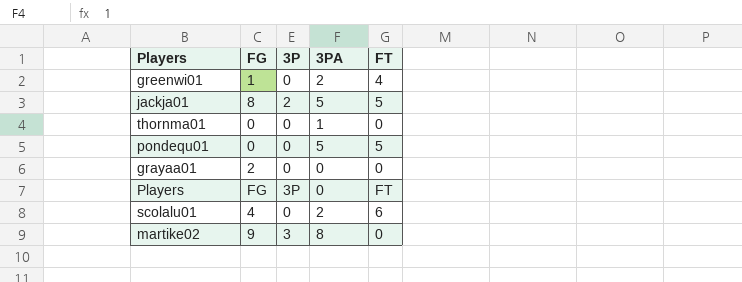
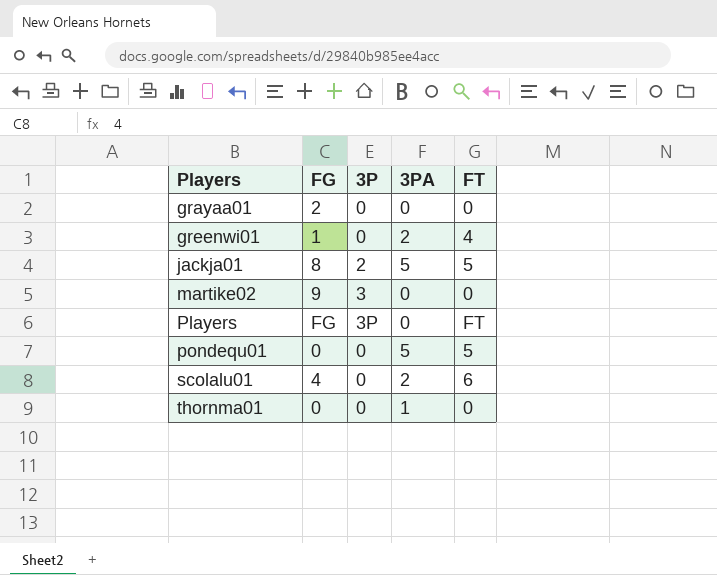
row order: none -> Players ascending
martike02 | 3PA: 8 -> 0

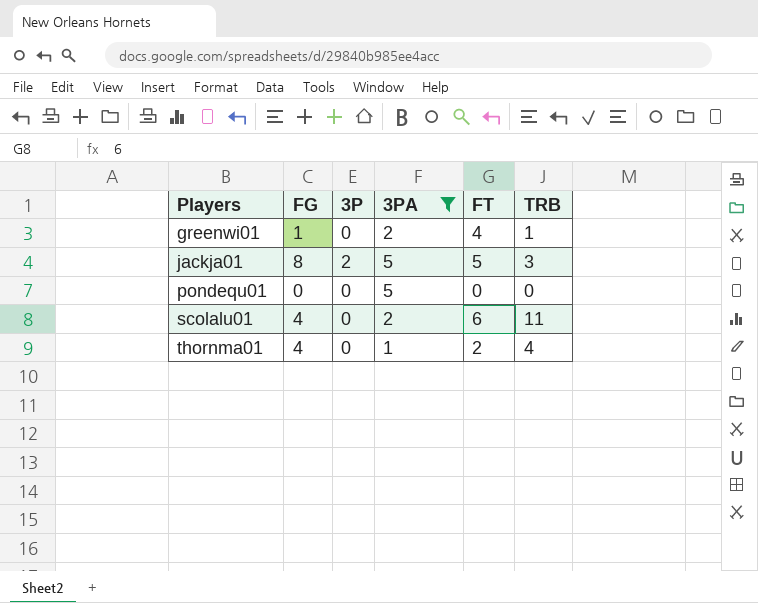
filter: none -> 3PA != 0
column TRB | position: none -> 6
pondequ01 | FT: 5 -> 0
thornma01 | FG: 0 -> 4
thornma01 | FT: 0 -> 2

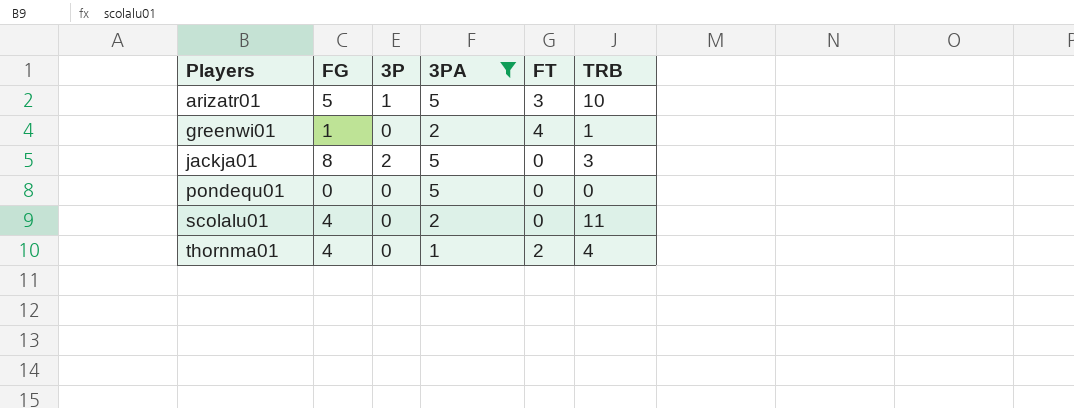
row arizatr01: none -> 5 | 1 | 5 | 3 | 10
jackja01 | FT: 5 -> 0
scolalu01 | FT: 6 -> 0

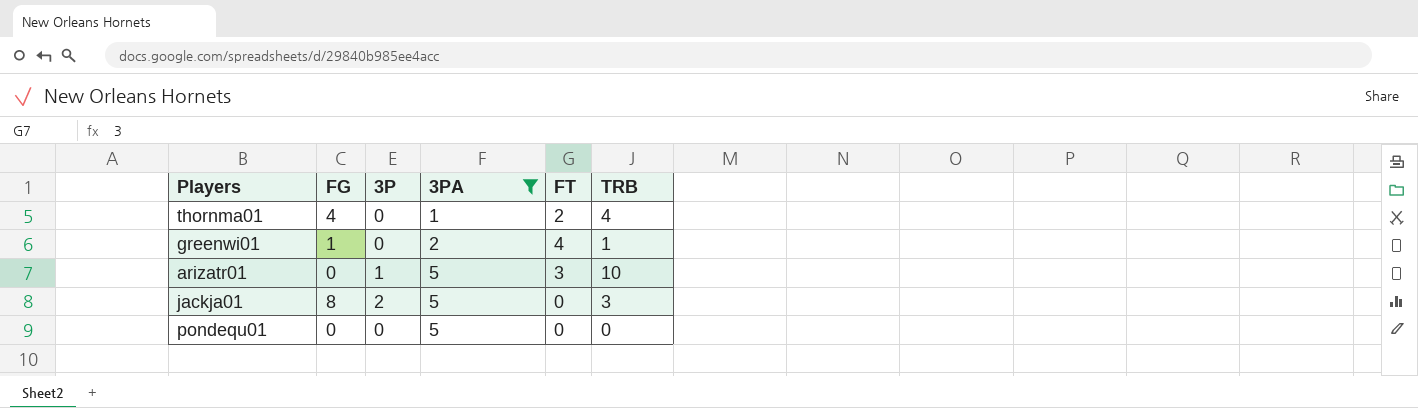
row order: Players ascending -> 3PA ascending
row scolalu01: 4 | 0 | 2 | 0 | 11 -> none
arizatr01 | FG: 5 -> 0

